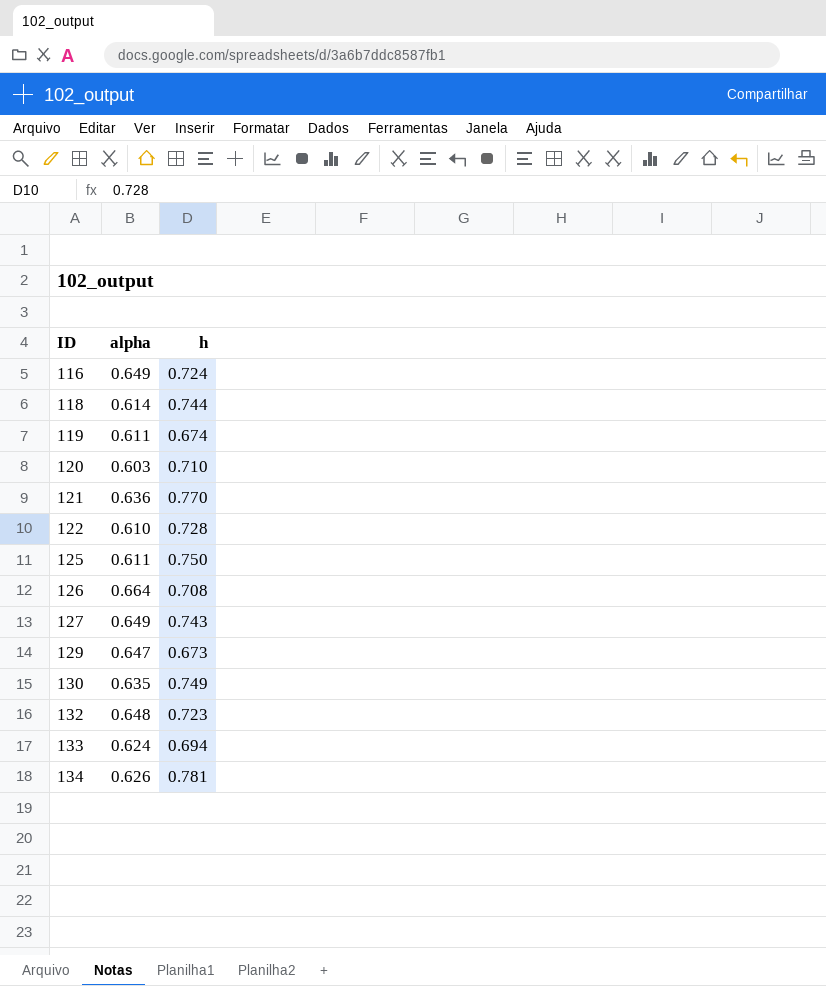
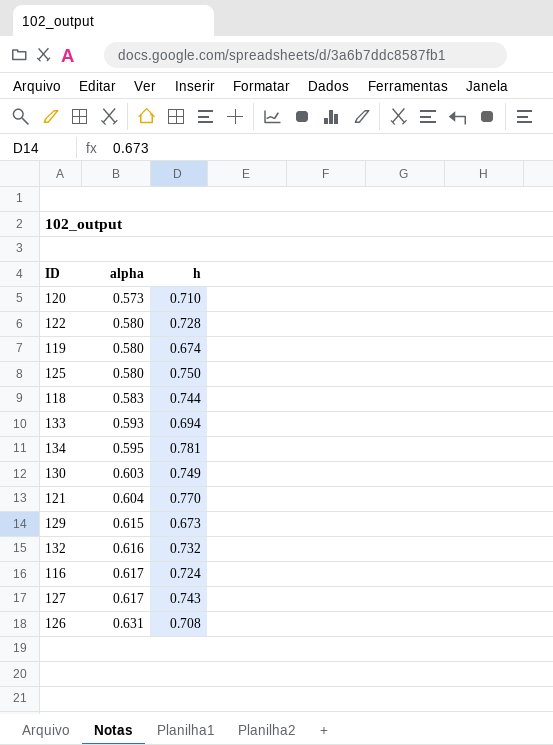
row order: ID ascending -> alpha ascending
120 | alpha: 0.603 -> 0.573
122 | alpha: 0.610 -> 0.580
119 | alpha: 0.611 -> 0.580
125 | alpha: 0.611 -> 0.580
118 | alpha: 0.614 -> 0.583
133 | alpha: 0.624 -> 0.593
134 | alpha: 0.626 -> 0.595
130 | alpha: 0.635 -> 0.603
121 | alpha: 0.636 -> 0.604
129 | alpha: 0.647 -> 0.615
132 | alpha: 0.648 -> 0.616
132 | h: 0.723 -> 0.732
116 | alpha: 0.649 -> 0.617
127 | alpha: 0.649 -> 0.617
126 | alpha: 0.664 -> 0.631

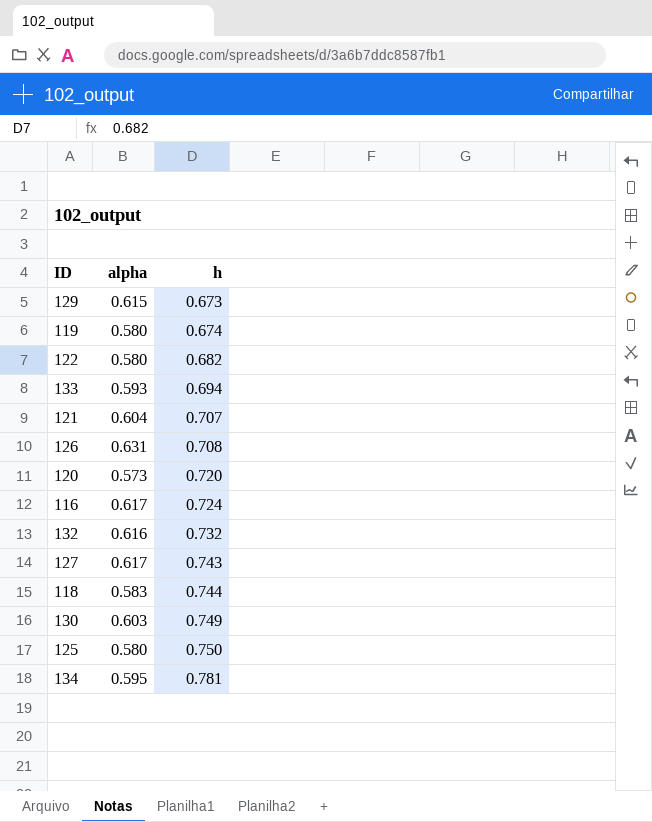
row order: alpha ascending -> h ascending
122 | h: 0.728 -> 0.682
121 | h: 0.770 -> 0.707
120 | h: 0.710 -> 0.720

